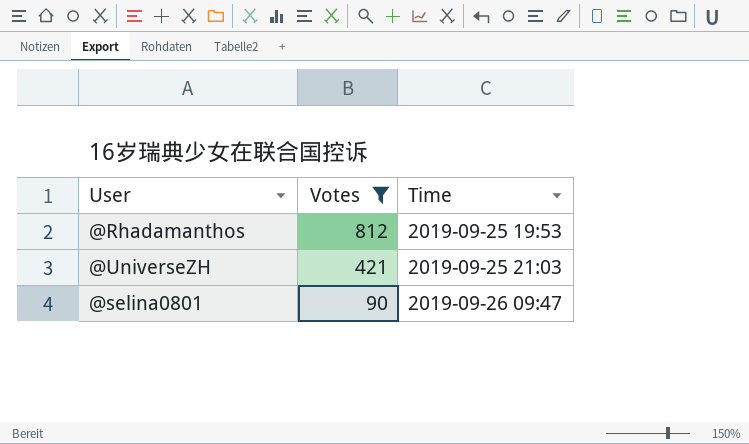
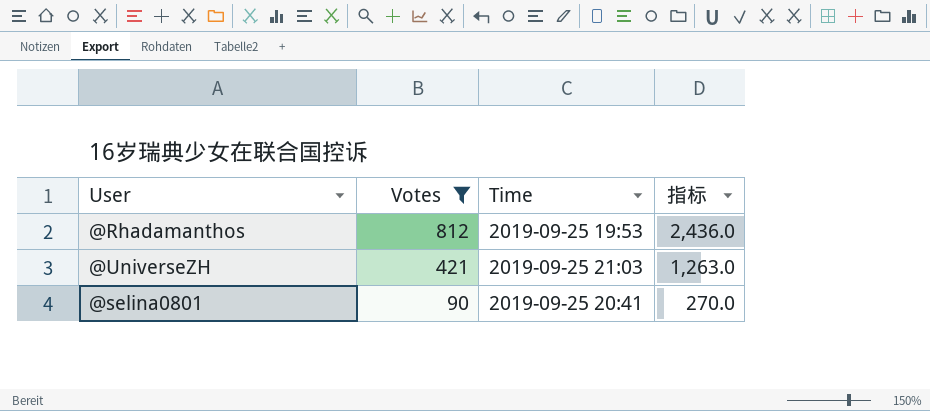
column 指标 | formula: none -> [Votes] * 3
@selina0801 | Time: 2019-09-26 09:47 -> 2019-09-25 20:41

